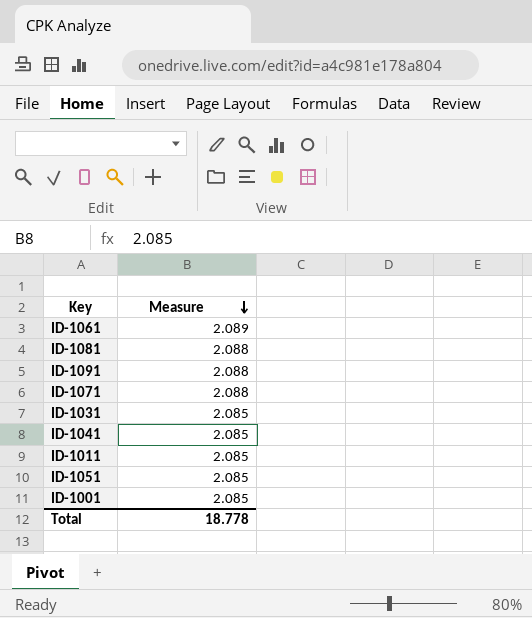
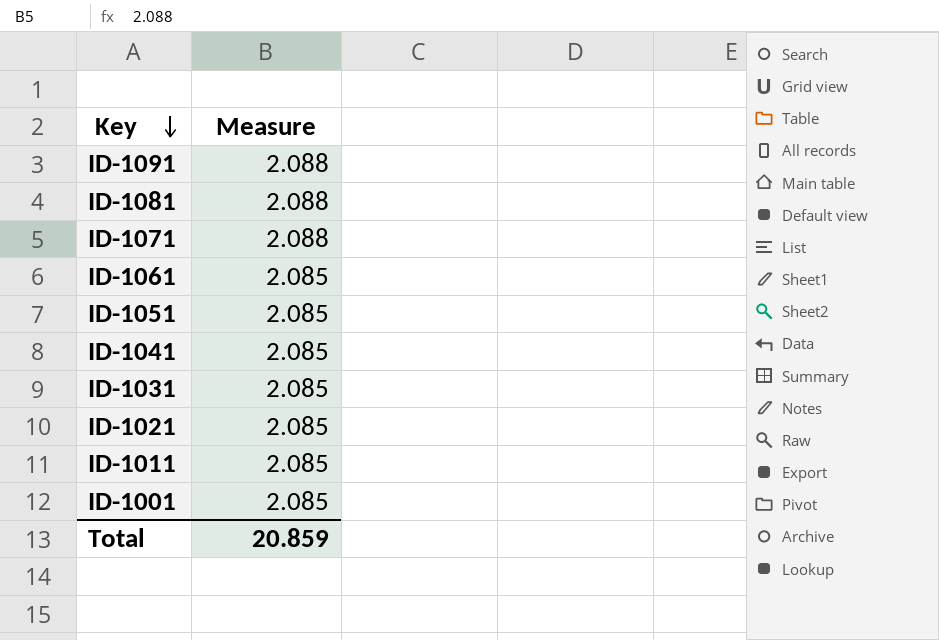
row order: Measure descending -> Key descending
ID-1061 | Measure: 2.089 -> 2.085
row ID-1021: none -> 2.085
Total | Measure: 18.778 -> 20.859

